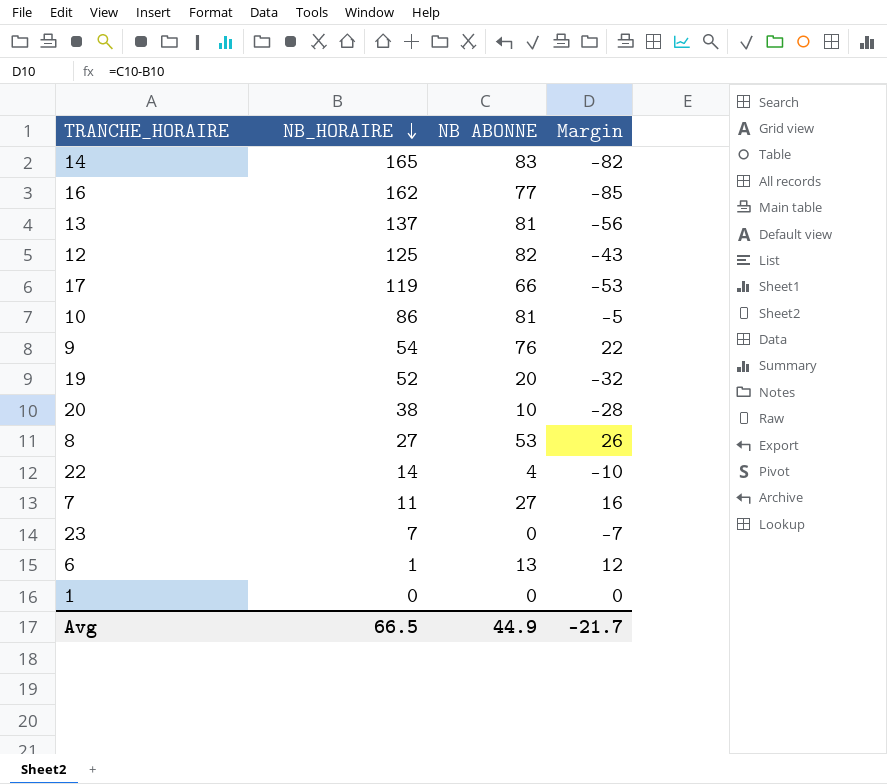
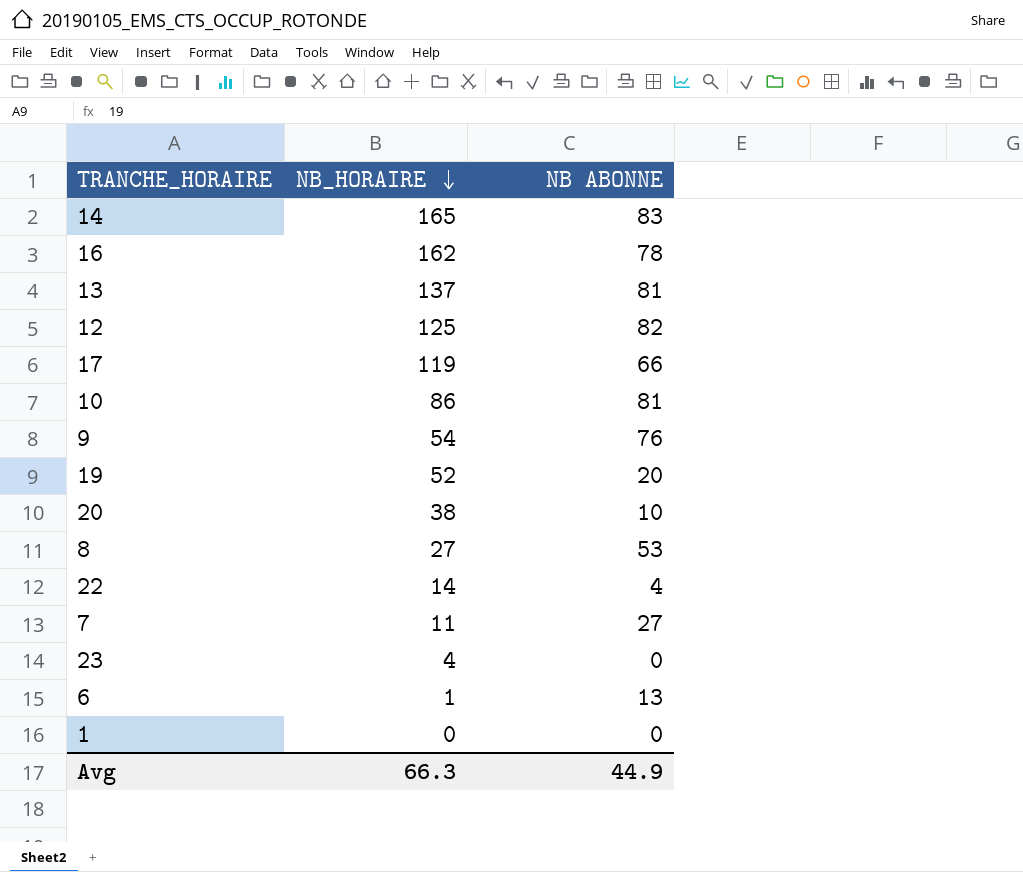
column Margin | formula: [NB ABONNE] - [NB_HORAIRE] -> none
16 | NB ABONNE: 77 -> 78
23 | NB_HORAIRE: 7 -> 4
Avg | NB_HORAIRE: 66.5 -> 66.3

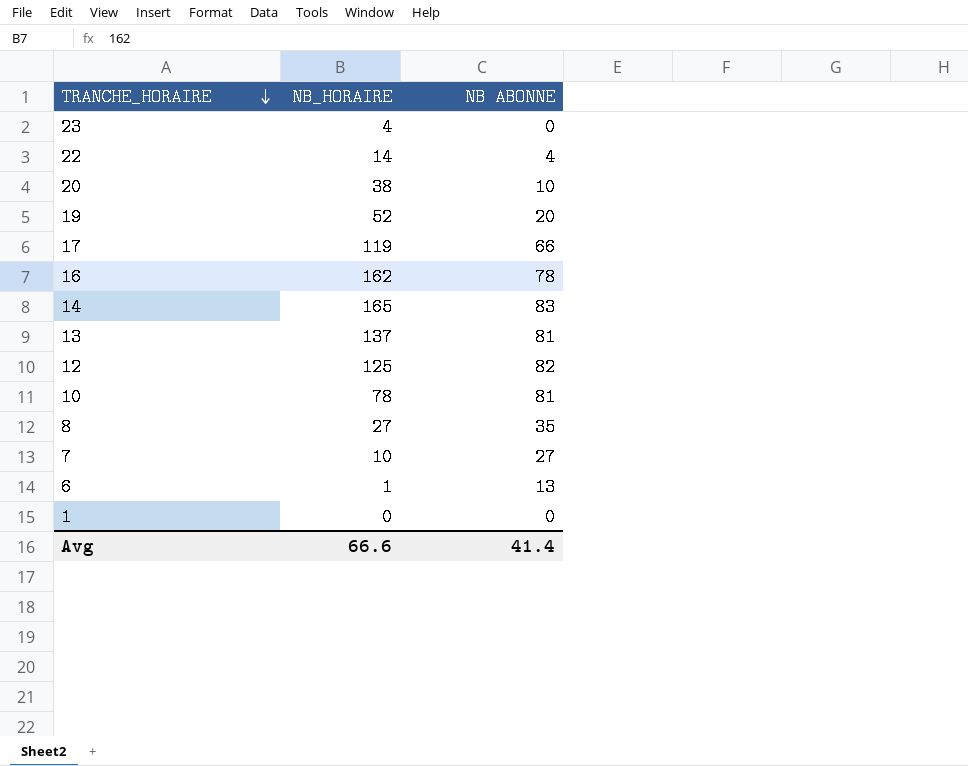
row order: NB_HORAIRE descending -> TRANCHE_HORAIRE descending
row 9: 54 | 76 -> none
10 | NB_HORAIRE: 86 -> 78
8 | NB ABONNE: 53 -> 35
7 | NB_HORAIRE: 11 -> 10
Avg | NB_HORAIRE: 66.3 -> 66.6
Avg | NB ABONNE: 44.9 -> 41.4

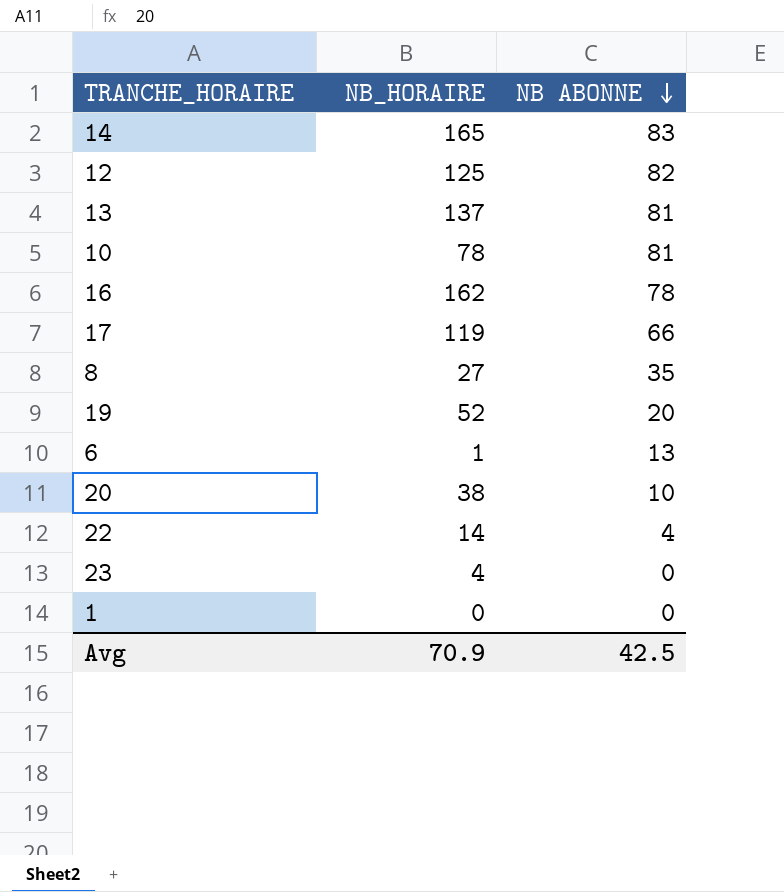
row order: TRANCHE_HORAIRE descending -> NB ABONNE descending
row 7: 10 | 27 -> none
Avg | NB_HORAIRE: 66.6 -> 70.9
Avg | NB ABONNE: 41.4 -> 42.5

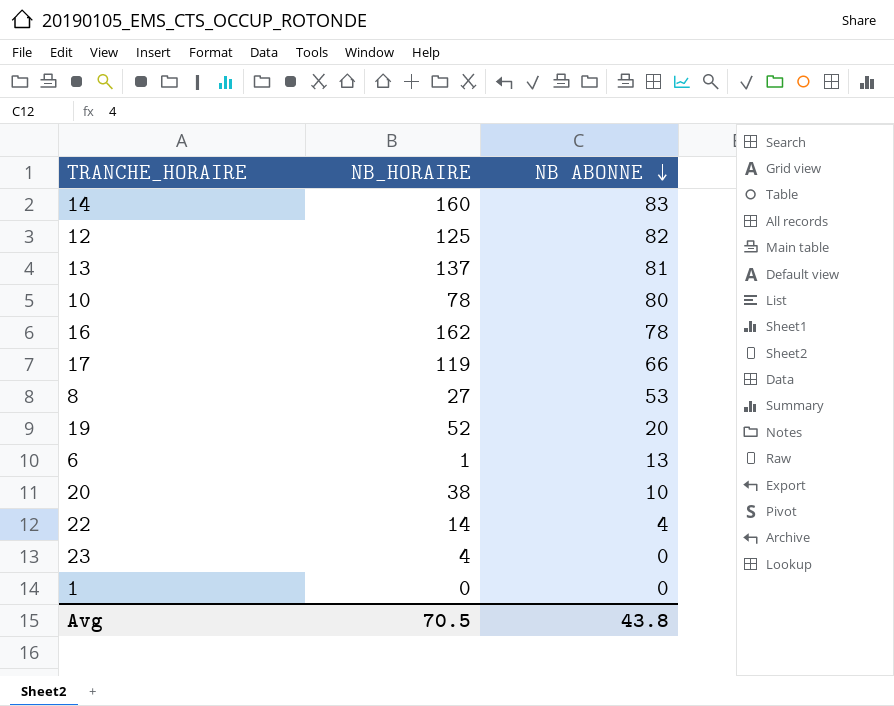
14 | NB_HORAIRE: 165 -> 160
10 | NB ABONNE: 81 -> 80
8 | NB ABONNE: 35 -> 53
Avg | NB_HORAIRE: 70.9 -> 70.5
Avg | NB ABONNE: 42.5 -> 43.8

